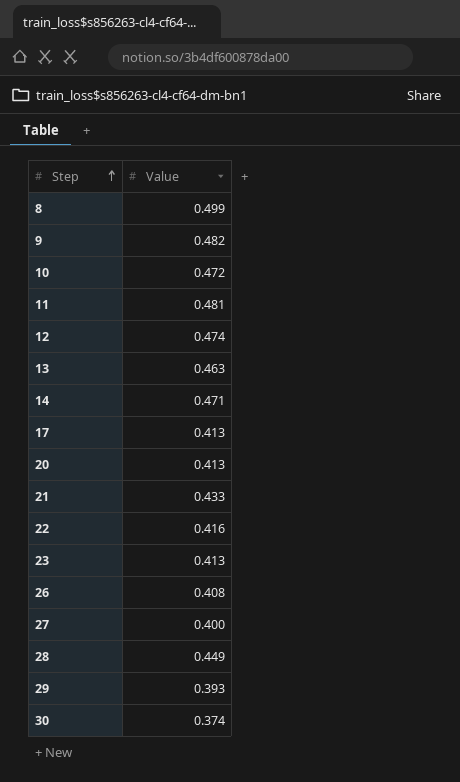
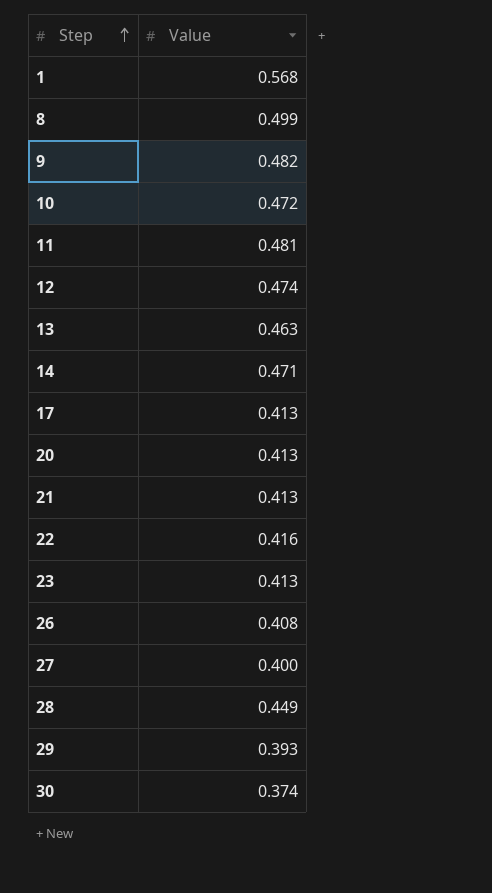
row 1: none -> 0.568
21 | Value: 0.433 -> 0.413

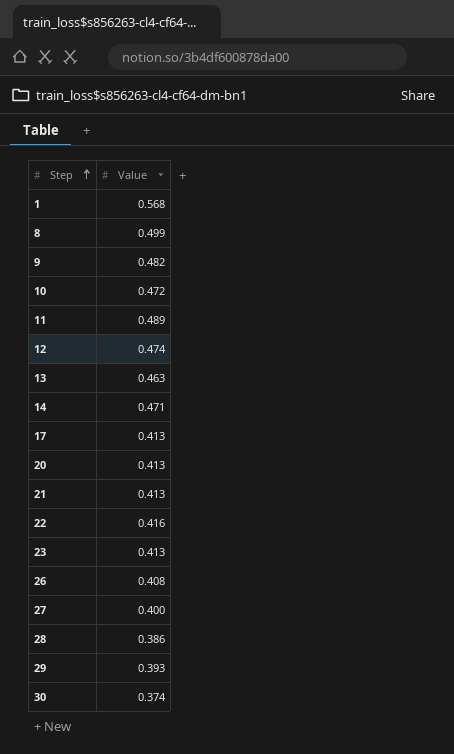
11 | Value: 0.481 -> 0.489
28 | Value: 0.449 -> 0.386

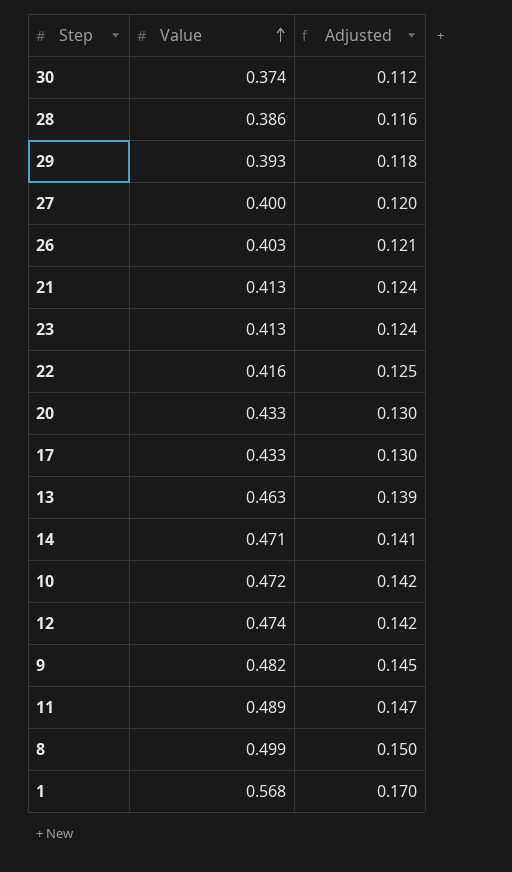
row order: Step ascending -> Value ascending
column Adjusted | formula: none -> [Value] * 0.3
26 | Value: 0.408 -> 0.403
20 | Value: 0.413 -> 0.433
17 | Value: 0.413 -> 0.433

